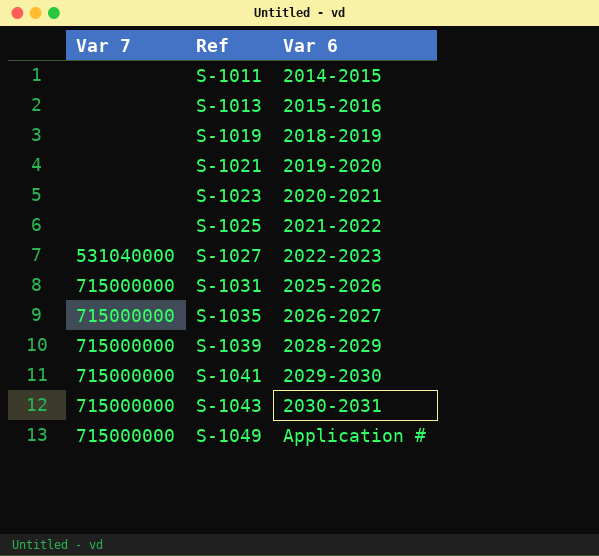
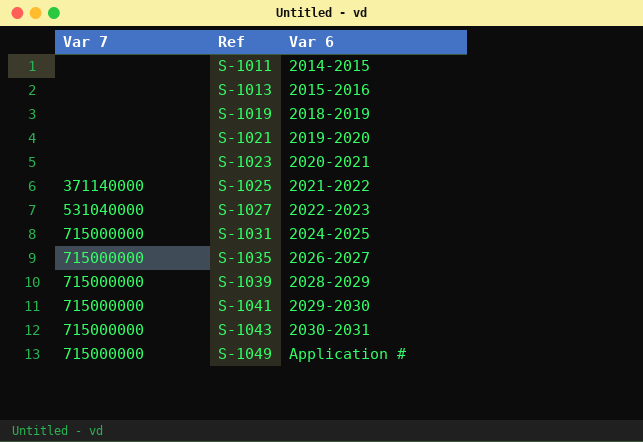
S-1025 | Var 7: none -> 371140000
S-1031 | Var 6: 2025-2026 -> 2024-2025

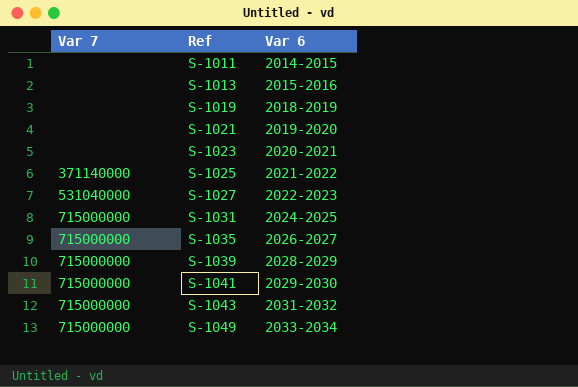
S-1043 | Var 6: 2030-2031 -> 2031-2032
S-1049 | Var 6: Application # -> 2033-2034

